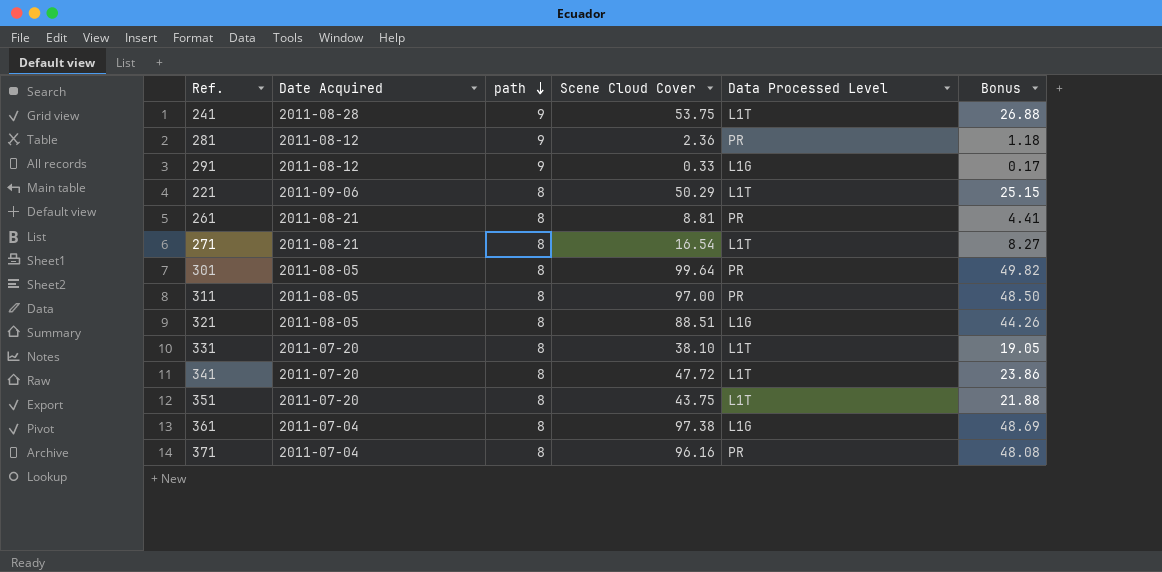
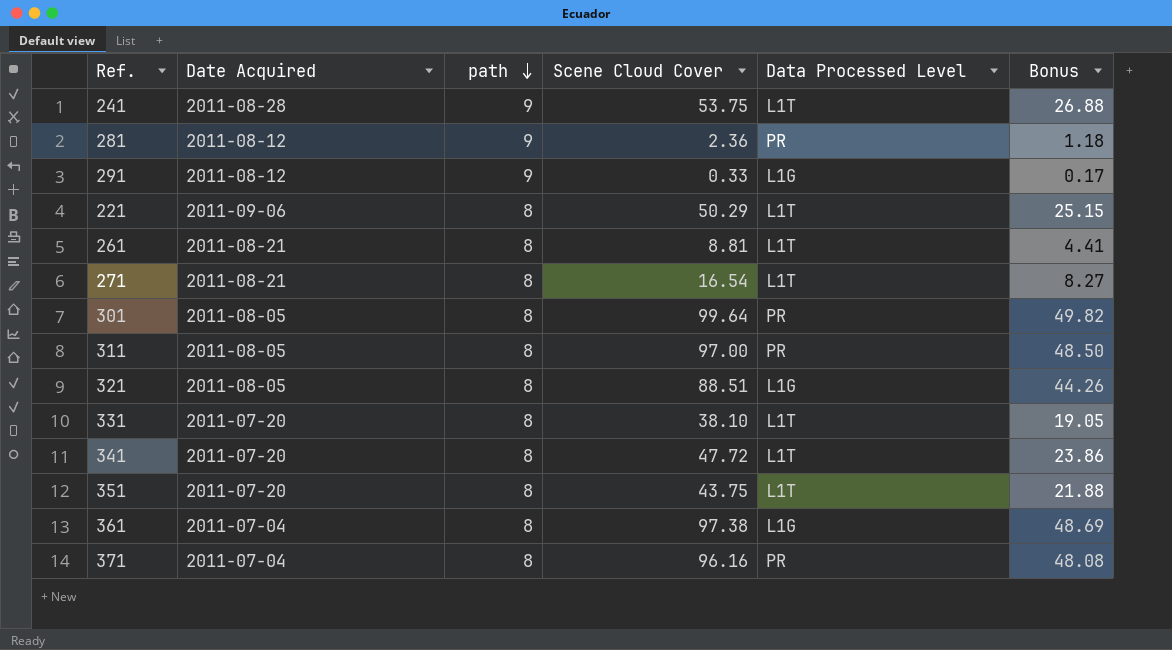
261 | Data Processed Level: PR -> L1T

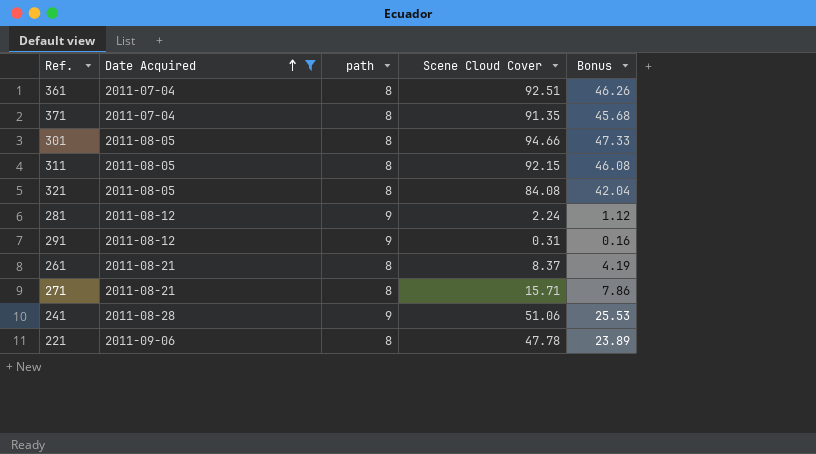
filter: none -> Date Acquired != 2011-07-20
row order: path descending -> Date Acquired ascending
column Data Processed Level | position: 5 -> none
361 | Scene Cloud Cover: 97.38 -> 92.51
361 | Bonus: 48.69 -> 46.26
371 | Scene Cloud Cover: 96.16 -> 91.35
371 | Bonus: 48.08 -> 45.68
301 | Scene Cloud Cover: 99.64 -> 94.66
301 | Bonus: 49.82 -> 47.33
311 | Scene Cloud Cover: 97.00 -> 92.15
311 | Bonus: 48.50 -> 46.08
321 | Scene Cloud Cover: 88.51 -> 84.08
321 | Bonus: 44.26 -> 42.04
281 | Scene Cloud Cover: 2.36 -> 2.24
281 | Bonus: 1.18 -> 1.12
291 | Scene Cloud Cover: 0.33 -> 0.31
291 | Bonus: 0.17 -> 0.16
261 | Scene Cloud Cover: 8.81 -> 8.37
261 | Bonus: 4.41 -> 4.19
271 | Scene Cloud Cover: 16.54 -> 15.71
271 | Bonus: 8.27 -> 7.86
241 | Scene Cloud Cover: 53.75 -> 51.06
241 | Bonus: 26.88 -> 25.53
221 | Scene Cloud Cover: 50.29 -> 47.78
221 | Bonus: 25.15 -> 23.89

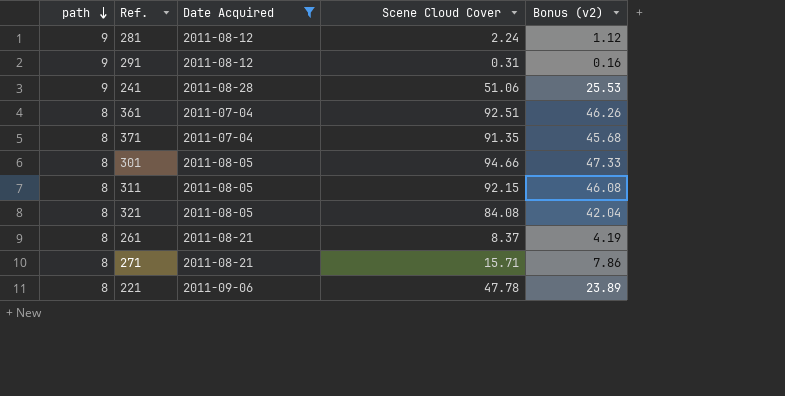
row order: Date Acquired ascending -> path descending
column path | position: 3 -> 1
column name: Bonus -> Bonus (v2)

